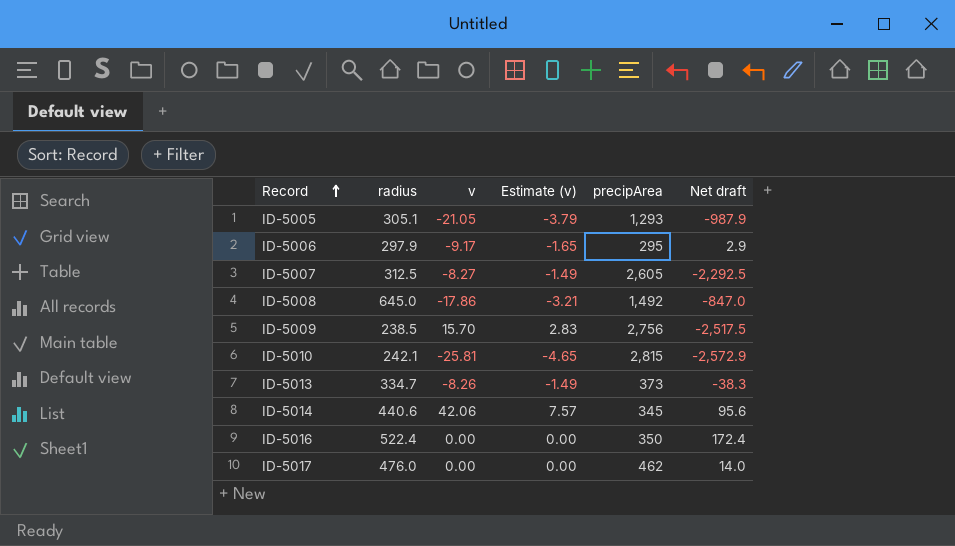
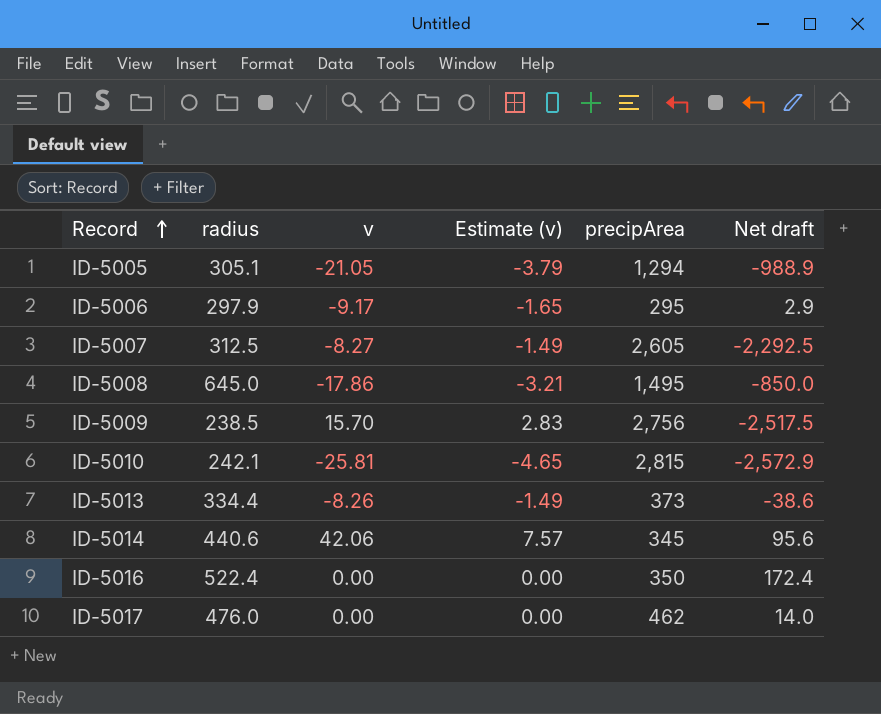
ID-5005 | precipArea: 1,293 -> 1,294
ID-5005 | Net draft: -987.9 -> -988.9
ID-5008 | precipArea: 1,492 -> 1,495
ID-5008 | Net draft: -847.0 -> -850.0
ID-5013 | radius: 334.7 -> 334.4
ID-5013 | Net draft: -38.3 -> -38.6

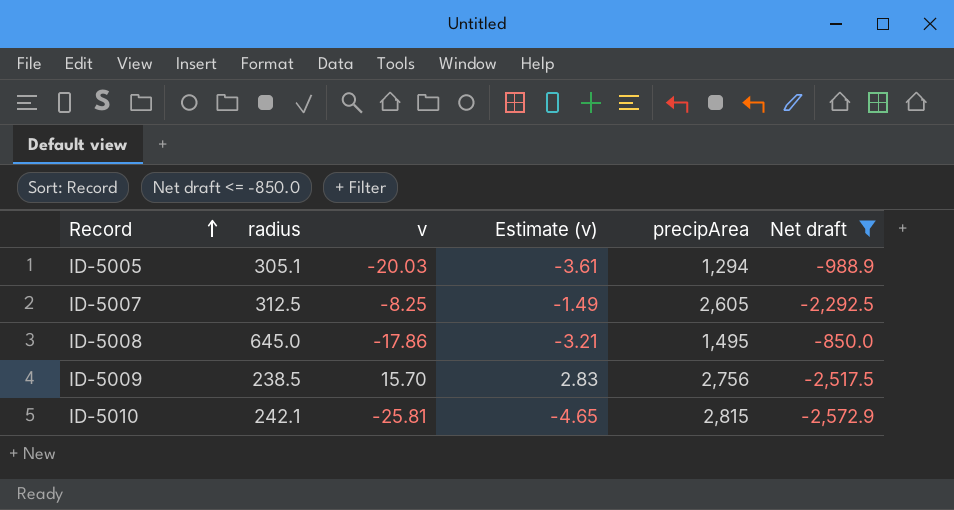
filter: none -> Net draft <= -850.0
ID-5005 | v: -21.05 -> -20.03
ID-5005 | Estimate (v): -3.79 -> -3.61
ID-5007 | v: -8.27 -> -8.25

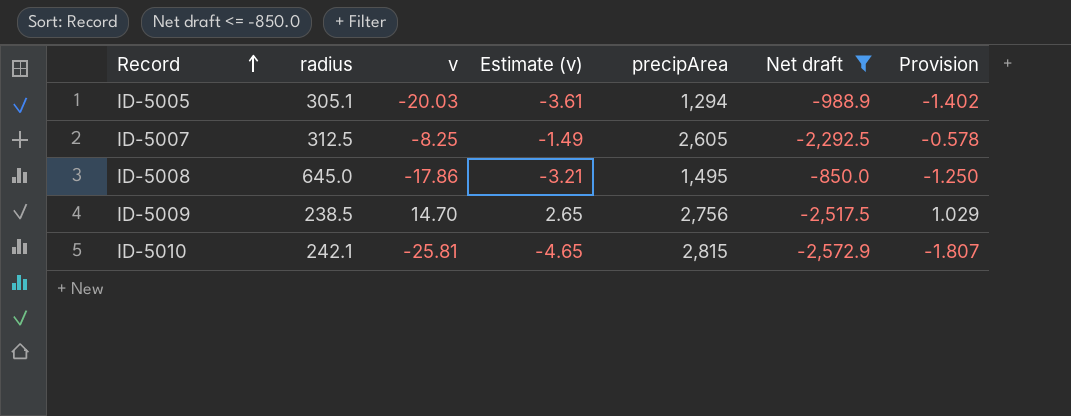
column Provision | formula: none -> [v] * 0.07
ID-5009 | v: 15.70 -> 14.70
ID-5009 | Estimate (v): 2.83 -> 2.65

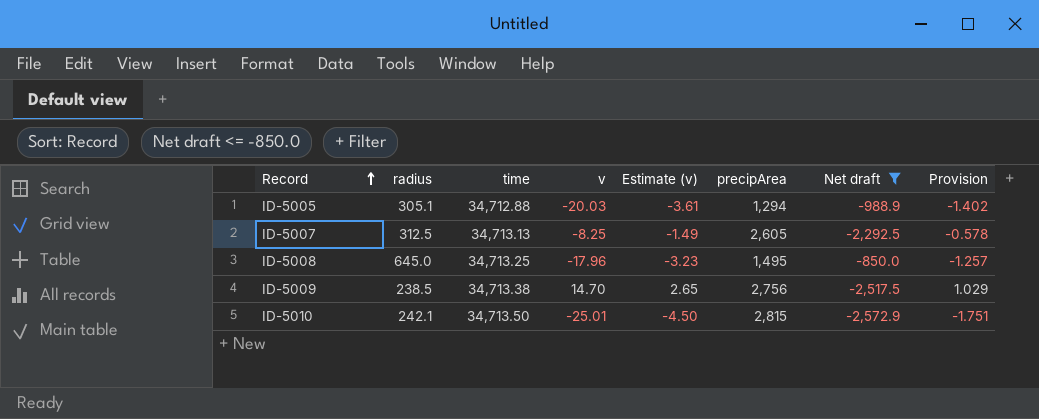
column time | position: none -> 3
ID-5008 | v: -17.86 -> -17.96
ID-5008 | Estimate (v): -3.21 -> -3.23
ID-5008 | Provision: -1.250 -> -1.257
ID-5010 | v: -25.81 -> -25.01
ID-5010 | Estimate (v): -4.65 -> -4.50
ID-5010 | Provision: -1.807 -> -1.751

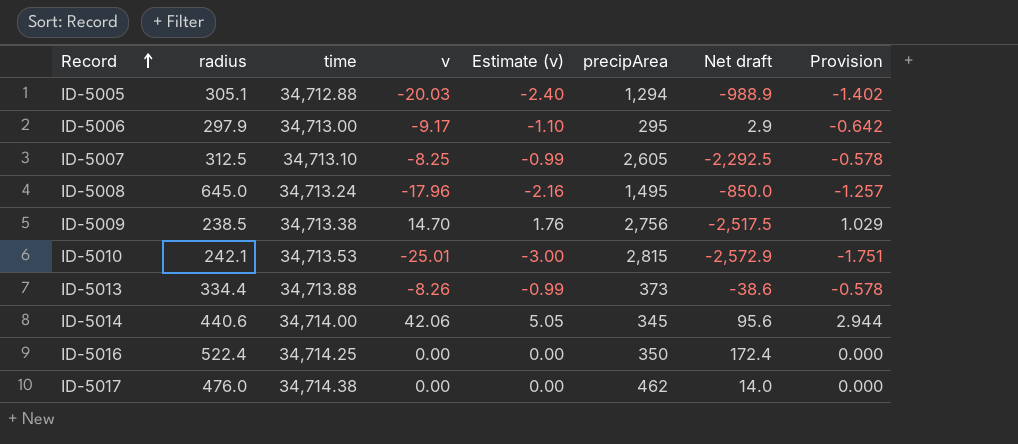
filter: Net draft <= -850.0 -> none
column Estimate (v) | formula: [v] * 0.18 -> [v] * 0.12
ID-5007 | time: 34,713.13 -> 34,713.10
ID-5008 | time: 34,713.25 -> 34,713.24
ID-5010 | time: 34,713.50 -> 34,713.53

